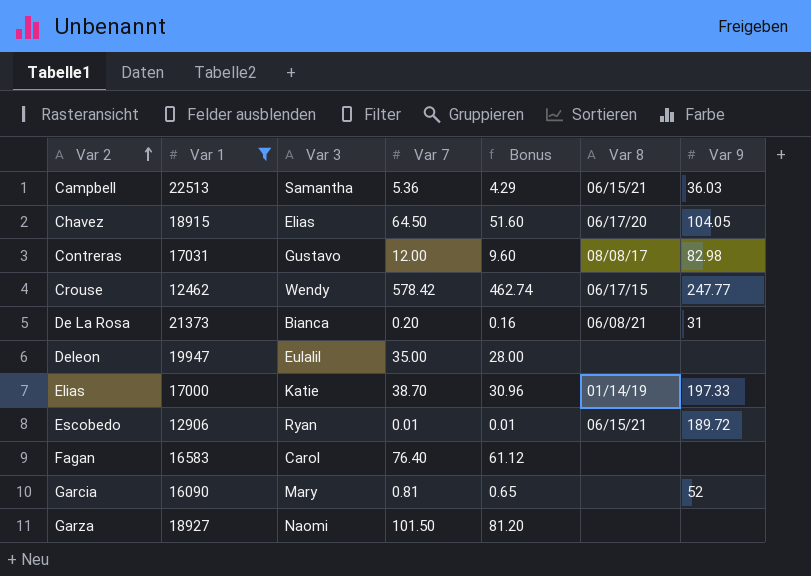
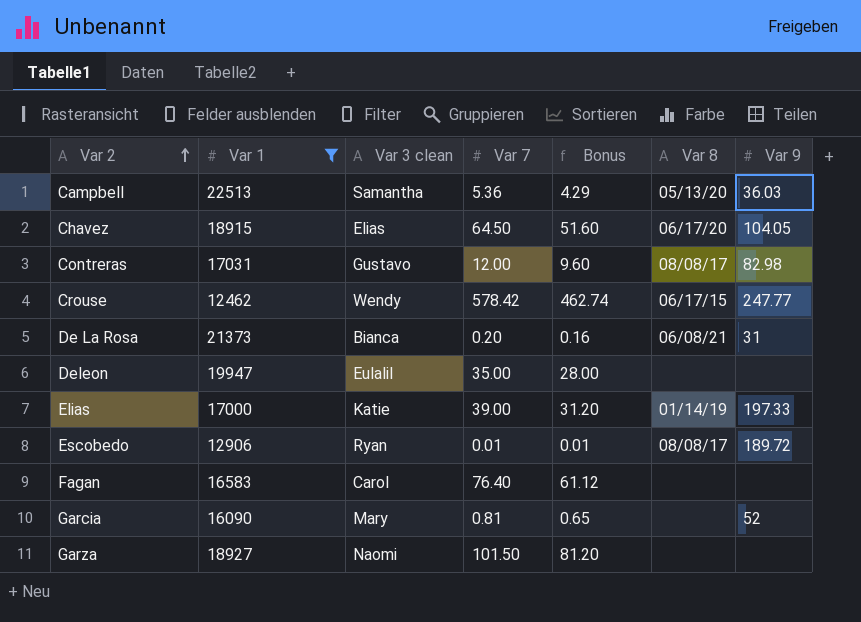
column name: Var 3 -> Var 3 clean
Campbell | Var 8: 06/15/21 -> 05/13/20
Elias | Var 7: 38.70 -> 39.00
Elias | Bonus: 30.96 -> 31.20
Escobedo | Var 8: 06/15/21 -> 08/08/17

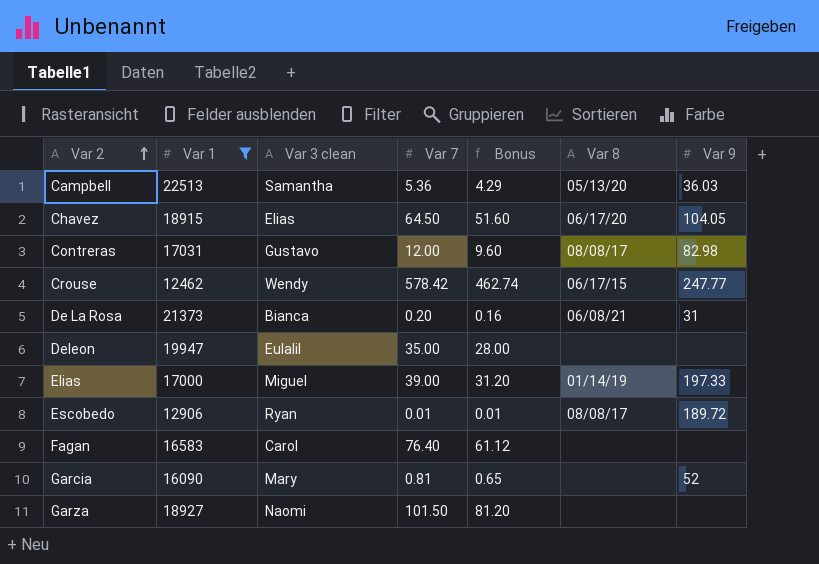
Elias | Var 3 clean: Katie -> Miguel

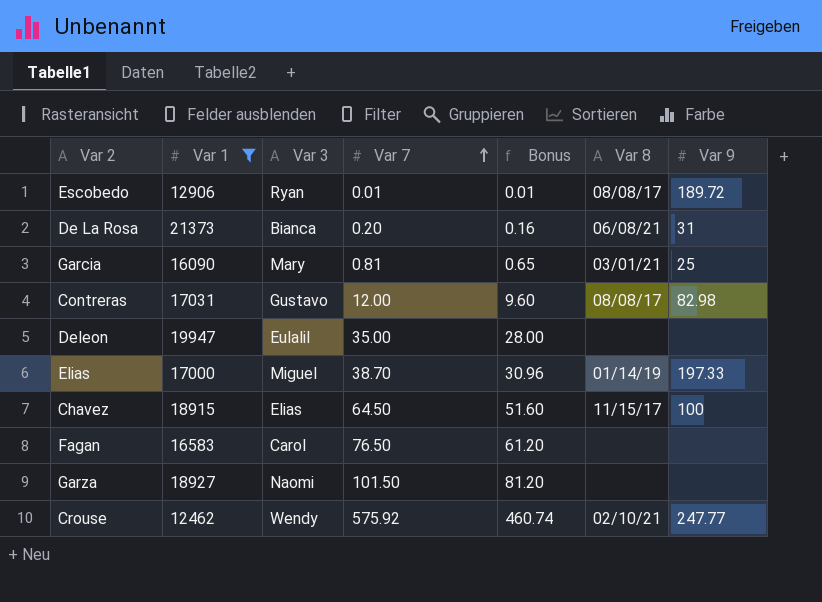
row order: Var 2 ascending -> Var 7 ascending
column name: Var 3 clean -> Var 3
row Campbell: 22513 | Samantha | 5.36 | 4.29 | 05/13/20 | 36.03 -> none
Garcia | Var 8: none -> 03/01/21
Garcia | Var 9: 52 -> 25
Elias | Var 7: 39.00 -> 38.70
Elias | Bonus: 31.20 -> 30.96
Chavez | Var 8: 06/17/20 -> 11/15/17
Chavez | Var 9: 104.05 -> 100
Fagan | Var 7: 76.40 -> 76.50
Fagan | Bonus: 61.12 -> 61.20
Crouse | Var 7: 578.42 -> 575.92
Crouse | Bonus: 462.74 -> 460.74
Crouse | Var 8: 06/17/15 -> 02/10/21

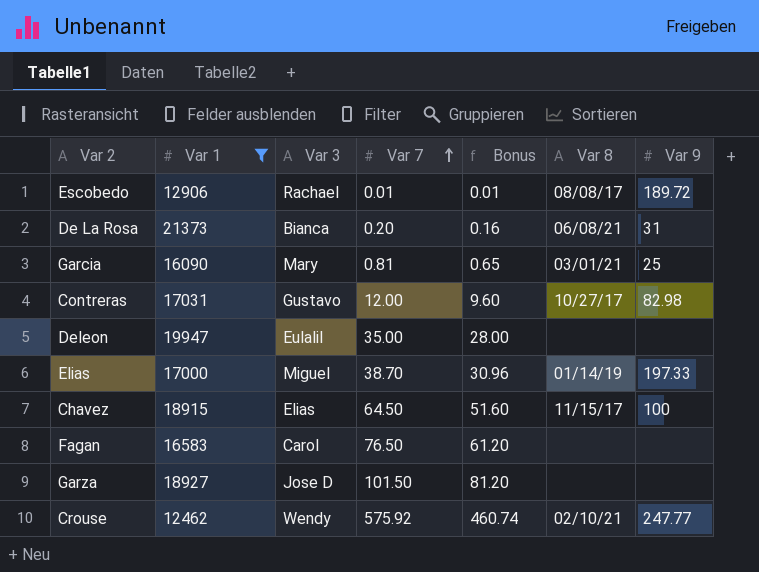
Escobedo | Var 3: Ryan -> Rachael
Contreras | Var 8: 08/08/17 -> 10/27/17
Garza | Var 3: Naomi -> Jose D

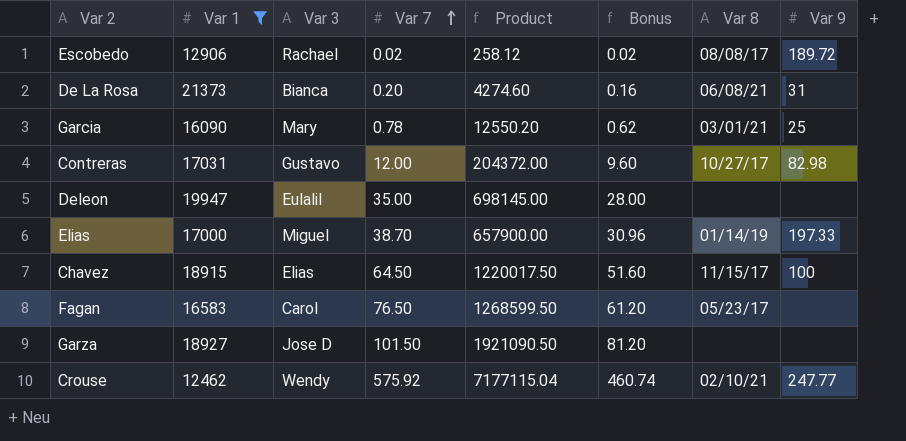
column Product | formula: none -> [Var 1] * [Var 7]
Escobedo | Var 7: 0.01 -> 0.02
Escobedo | Bonus: 0.01 -> 0.02
Garcia | Var 7: 0.81 -> 0.78
Garcia | Bonus: 0.65 -> 0.62
Fagan | Var 8: none -> 05/23/17

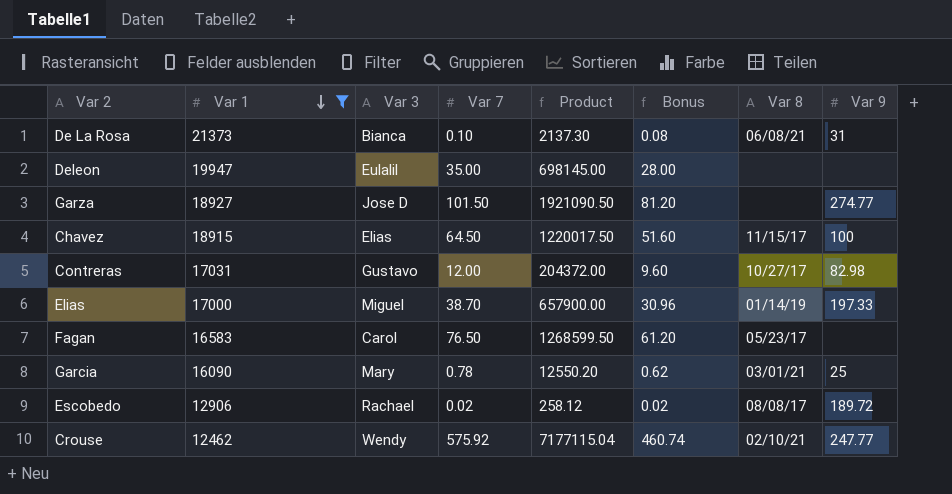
row order: Var 7 ascending -> Var 1 descending
De La Rosa | Var 7: 0.20 -> 0.10
De La Rosa | Product: 4274.60 -> 2137.30
De La Rosa | Bonus: 0.16 -> 0.08
Garza | Var 9: none -> 274.77

